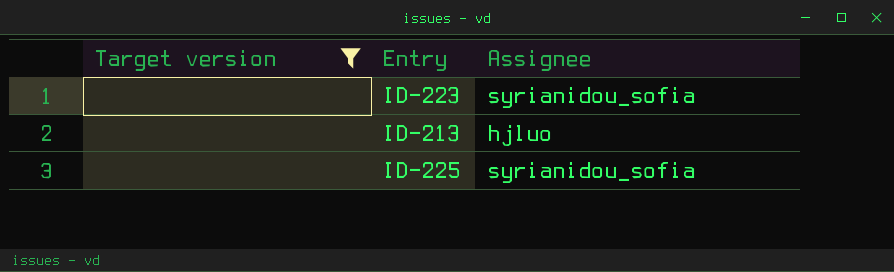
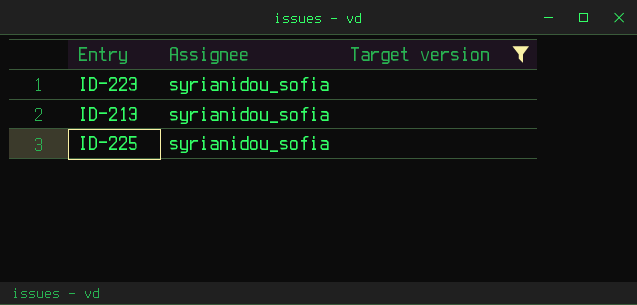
column Target version | position: 1 -> 3
ID-213 | Assignee: hjluo -> syrianidou_sofia

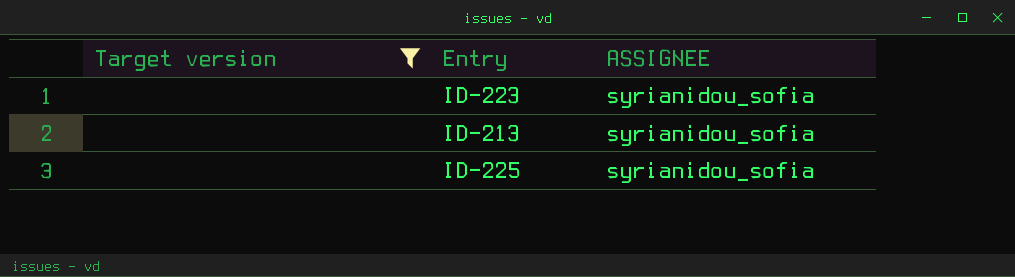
column Target version | position: 3 -> 1
column name: Assignee -> ASSIGNEE

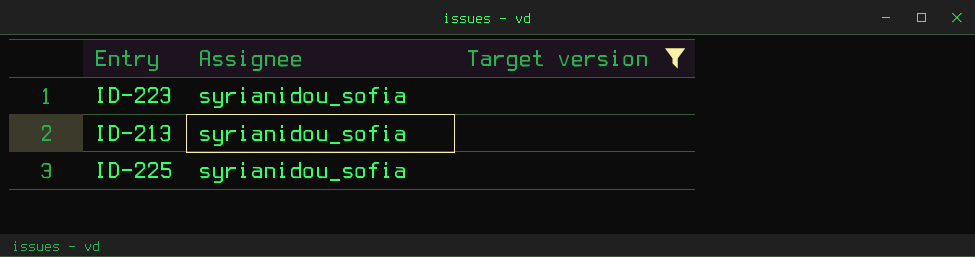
column name: ASSIGNEE -> Assignee
column Target version | position: 1 -> 3

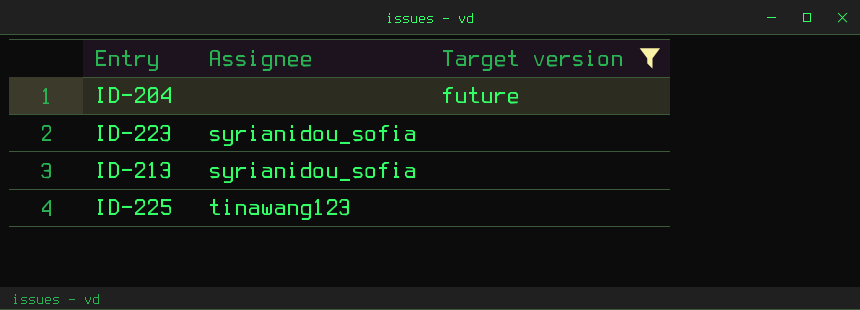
row ID-204: none -> none | future
ID-225 | Assignee: syrianidou_sofia -> tinawang123

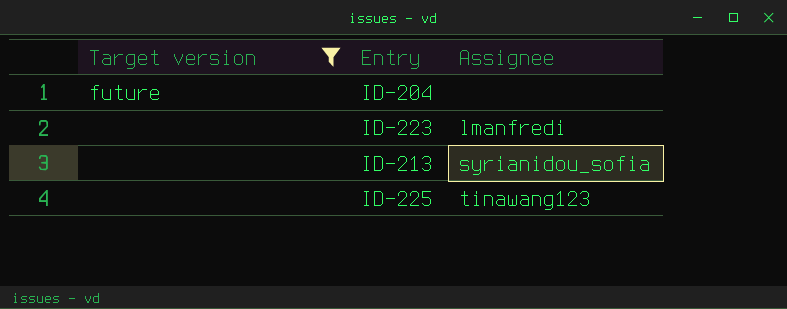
column Target version | position: 3 -> 1
ID-223 | Assignee: syrianidou_sofia -> lmanfredi

